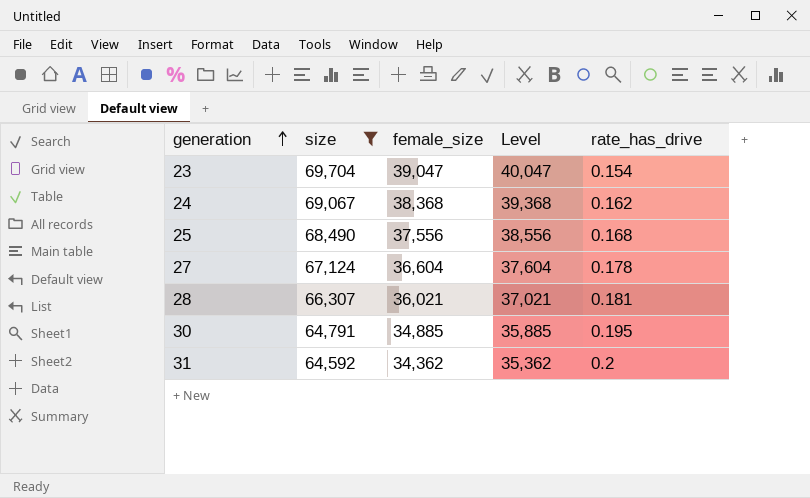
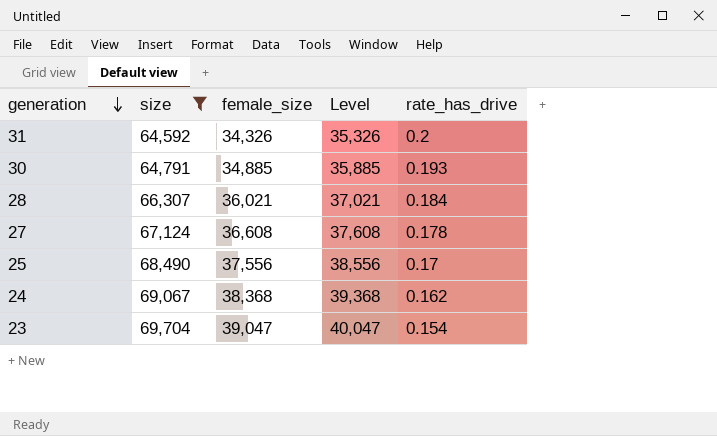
row order: generation ascending -> generation descending
31 | female_size: 34,362 -> 34,326
31 | Level: 35,362 -> 35,326
30 | rate_has_drive: 0.195 -> 0.193
28 | rate_has_drive: 0.181 -> 0.184
27 | female_size: 36,604 -> 36,608
27 | Level: 37,604 -> 37,608
25 | rate_has_drive: 0.168 -> 0.17

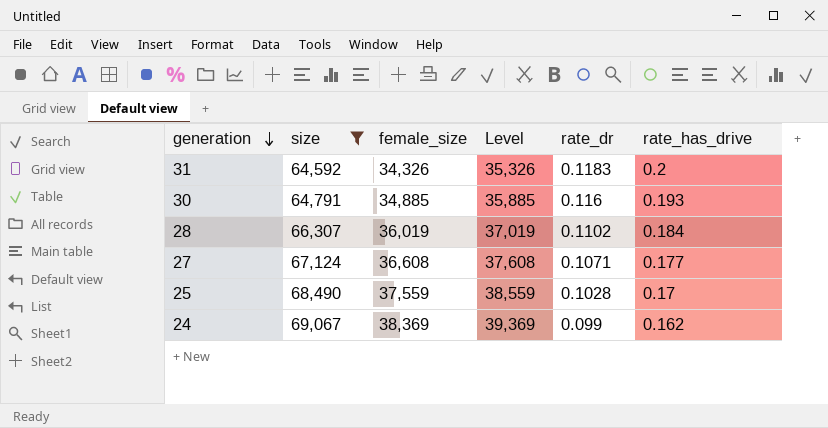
column rate_dr | position: none -> 5
row 23: 69,704 | 39,047 | 40,047 | 0.154 -> none
28 | female_size: 36,021 -> 36,019
28 | Level: 37,021 -> 37,019
27 | rate_has_drive: 0.178 -> 0.177
25 | female_size: 37,556 -> 37,559
25 | Level: 38,556 -> 38,559
24 | female_size: 38,368 -> 38,369
24 | Level: 39,368 -> 39,369

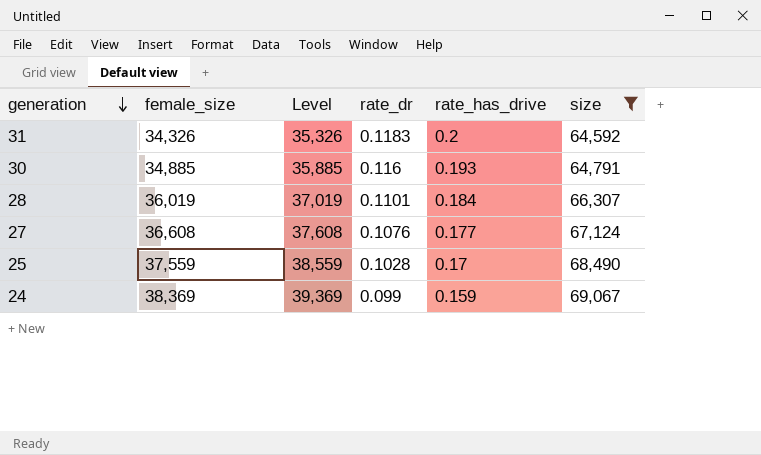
column size | position: 2 -> 6
28 | rate_dr: 0.1102 -> 0.1101
27 | rate_dr: 0.1071 -> 0.1076
24 | rate_has_drive: 0.162 -> 0.159

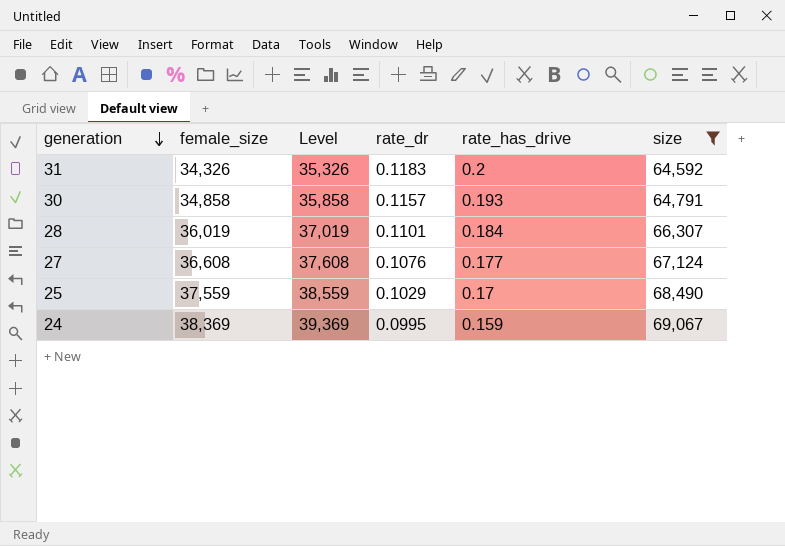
30 | female_size: 34,885 -> 34,858
30 | Level: 35,885 -> 35,858
30 | rate_dr: 0.116 -> 0.1157
25 | rate_dr: 0.1028 -> 0.1029
24 | rate_dr: 0.099 -> 0.0995

